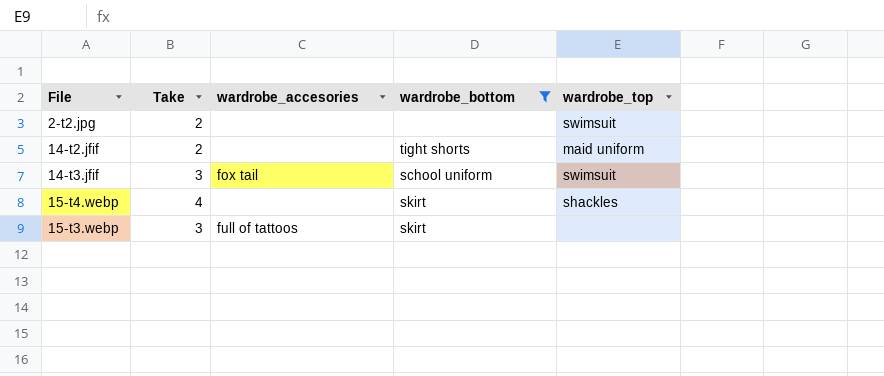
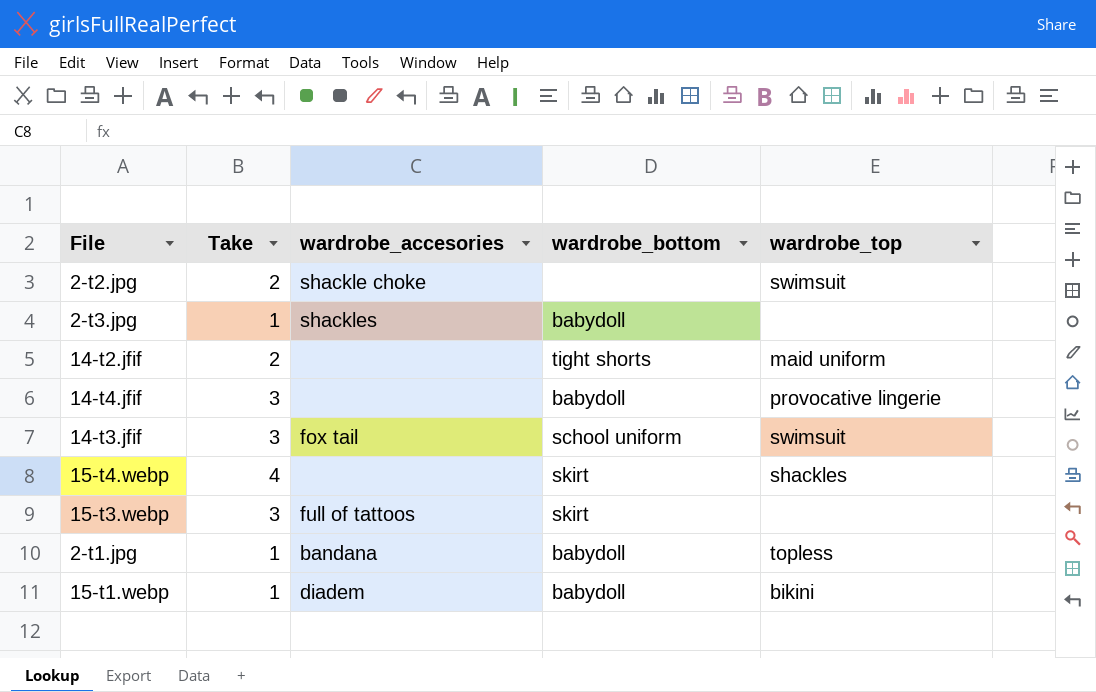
filter: wardrobe_bottom != babydoll -> none
2-t2.jpg | wardrobe_accesories: none -> shackle choke

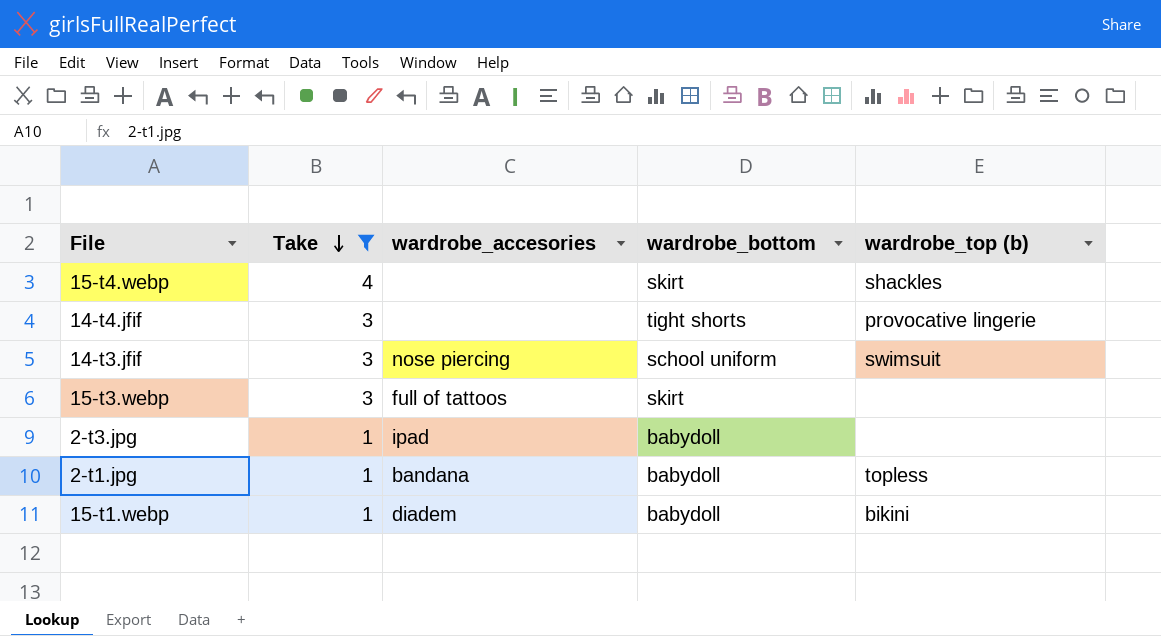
filter: none -> Take != 2
row order: none -> Take descending
column name: wardrobe_top -> wardrobe_top (b)
14-t4.jfif | wardrobe_bottom: babydoll -> tight shorts
14-t3.jfif | wardrobe_accesories: fox tail -> nose piercing
2-t3.jpg | wardrobe_accesories: shackles -> ipad

